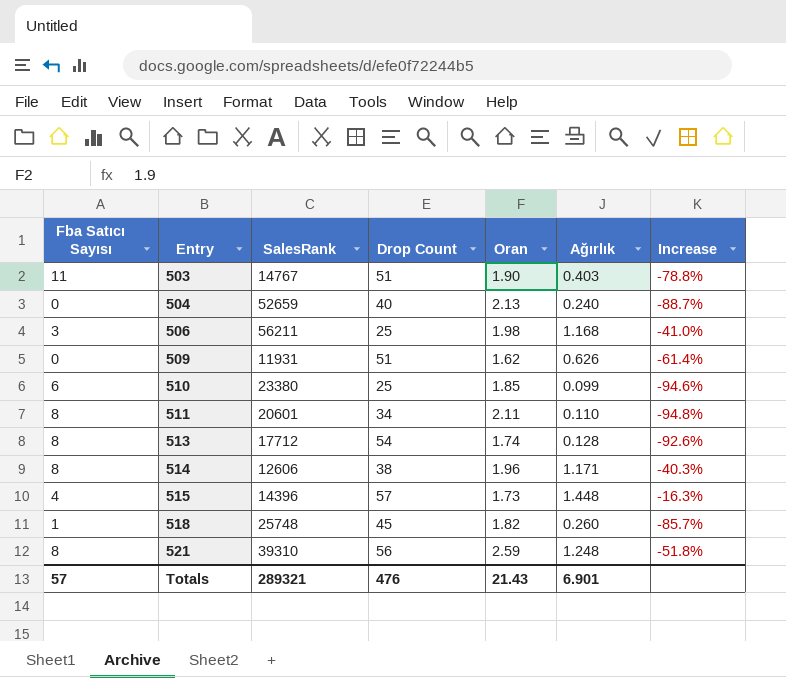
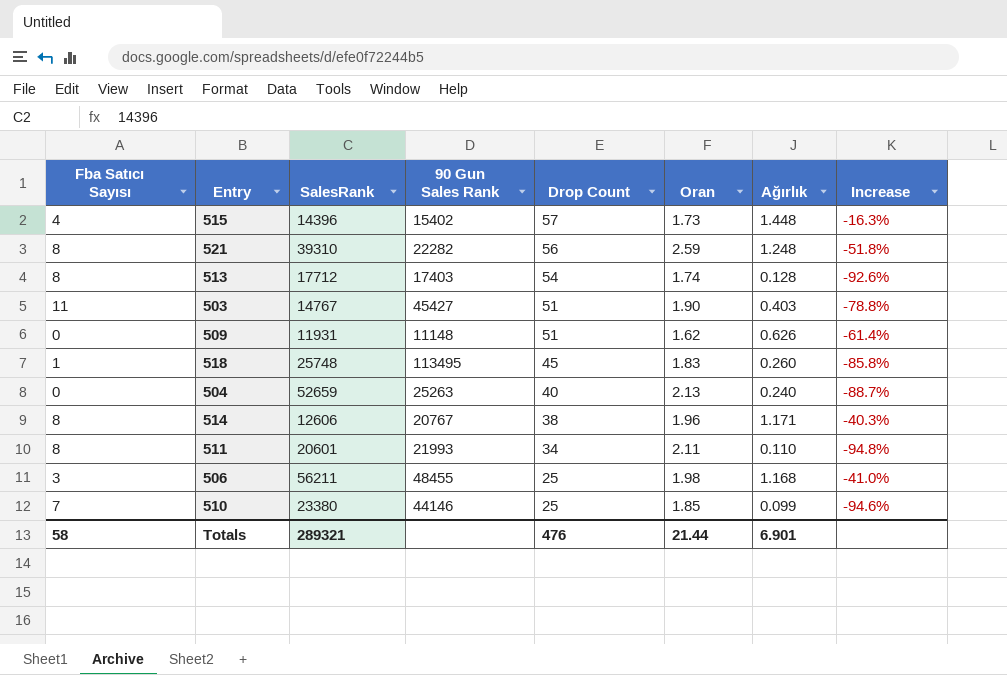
row order: Entry ascending -> Drop Count descending
column 90 Gun Sales Rank | position: none -> 4
518 | Oran: 1.82 -> 1.83
518 | Increase: -85.7% -> -85.8%
510 | Fba Satıcı Sayısı: 6 -> 7
Totals | Fba Satıcı Sayısı: 57 -> 58
Totals | Oran: 21.43 -> 21.44

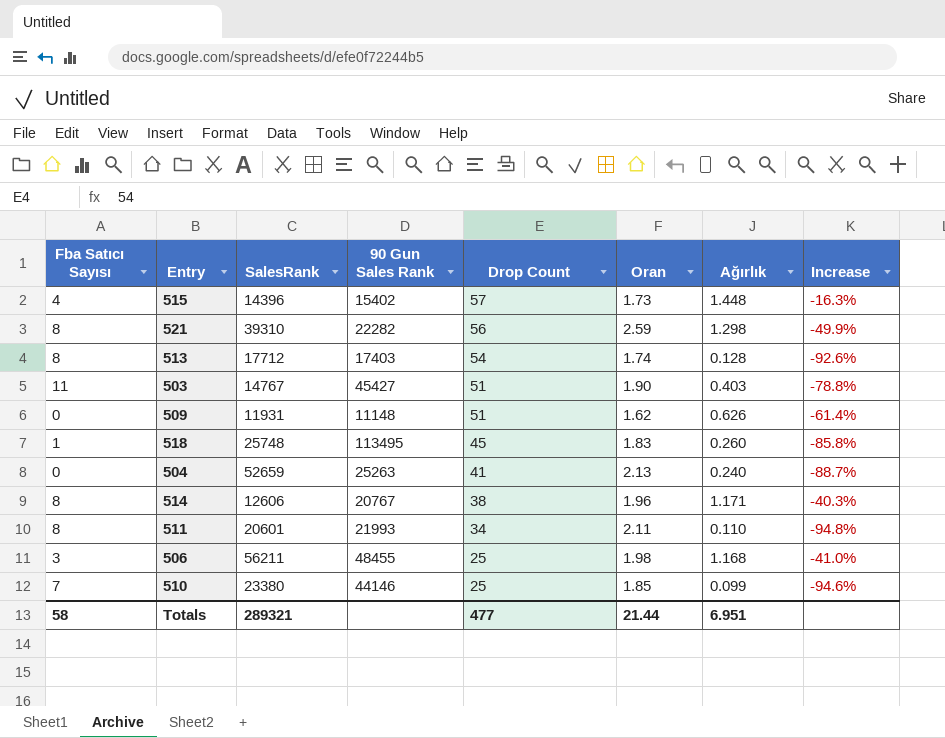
521 | Ağırlık: 1.248 -> 1.298
521 | Increase: -51.8% -> -49.9%
504 | Drop Count: 40 -> 41
Totals | Drop Count: 476 -> 477
Totals | Ağırlık: 6.901 -> 6.951

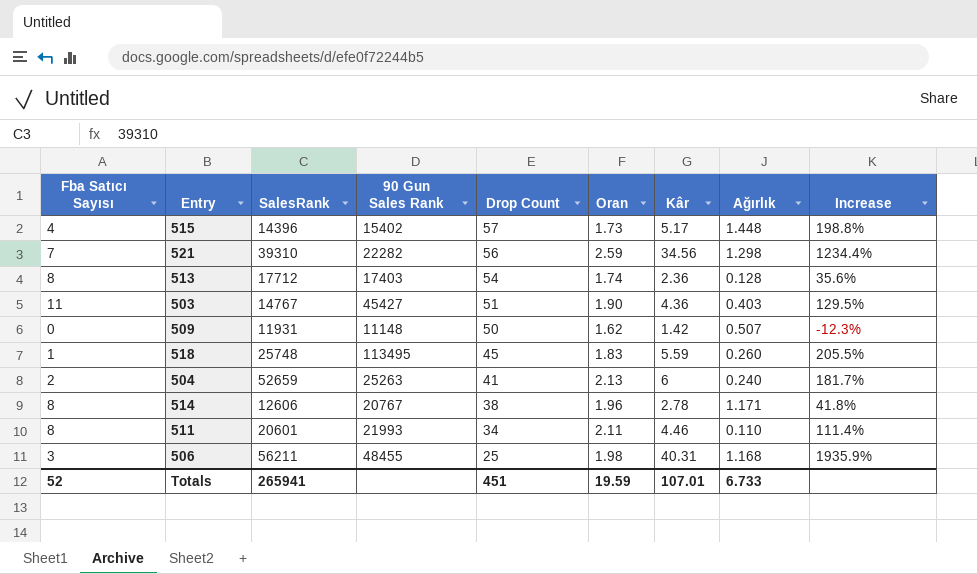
column Kâr | position: none -> 7
column Increase | formula: ([Ağırlık] - [Oran]) / [Oran] -> ([Kâr] - [Oran]) / [Oran]
row 510: 7 | 23380 | 44146 | 25 | 1.85 | 0.099 | -94.6% -> none
521 | Fba Satıcı Sayısı: 8 -> 7
509 | Drop Count: 51 -> 50
509 | Ağırlık: 0.626 -> 0.507
504 | Fba Satıcı Sayısı: 0 -> 2
Totals | Fba Satıcı Sayısı: 58 -> 52
Totals | SalesRank: 289321 -> 265941
Totals | Drop Count: 477 -> 451
Totals | Oran: 21.44 -> 19.59
Totals | Ağırlık: 6.951 -> 6.733

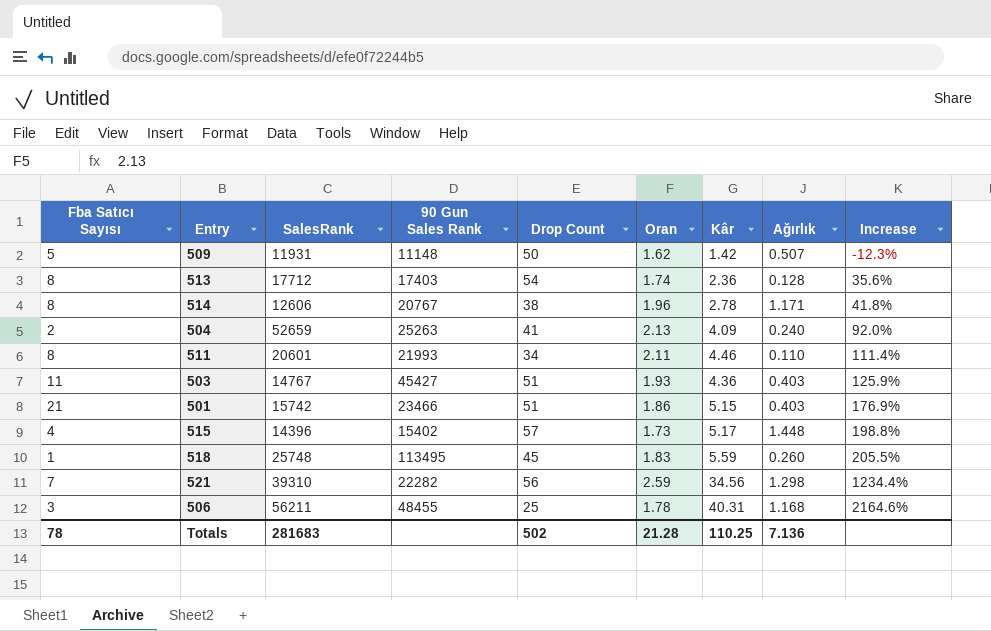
row order: Drop Count descending -> Increase ascending
509 | Fba Satıcı Sayısı: 0 -> 5
504 | Kâr: 6 -> 4.09
504 | Increase: 181.7% -> 92.0%
503 | Oran: 1.90 -> 1.93
503 | Increase: 129.5% -> 125.9%
row 501: none -> 21 | 15742 | 23466 | 51 | 1.86 | 5.15 | 0.403 | 176.9%
506 | Oran: 1.98 -> 1.78
506 | Increase: 1935.9% -> 2164.6%
Totals | Fba Satıcı Sayısı: 52 -> 78
Totals | SalesRank: 265941 -> 281683
Totals | Drop Count: 451 -> 502
Totals | Oran: 19.59 -> 21.28
Totals | Kâr: 107.01 -> 110.25
Totals | Ağırlık: 6.733 -> 7.136

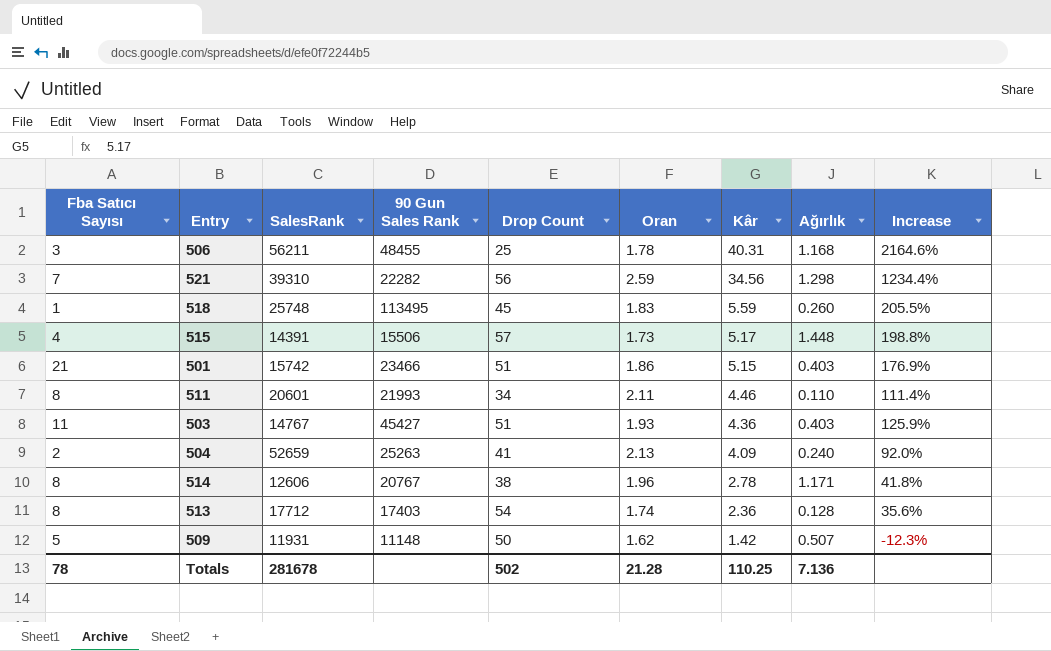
row order: Increase ascending -> Kâr descending
515 | SalesRank: 14396 -> 14391
515 | 90 Gun Sales Rank: 15402 -> 15506
Totals | SalesRank: 281683 -> 281678

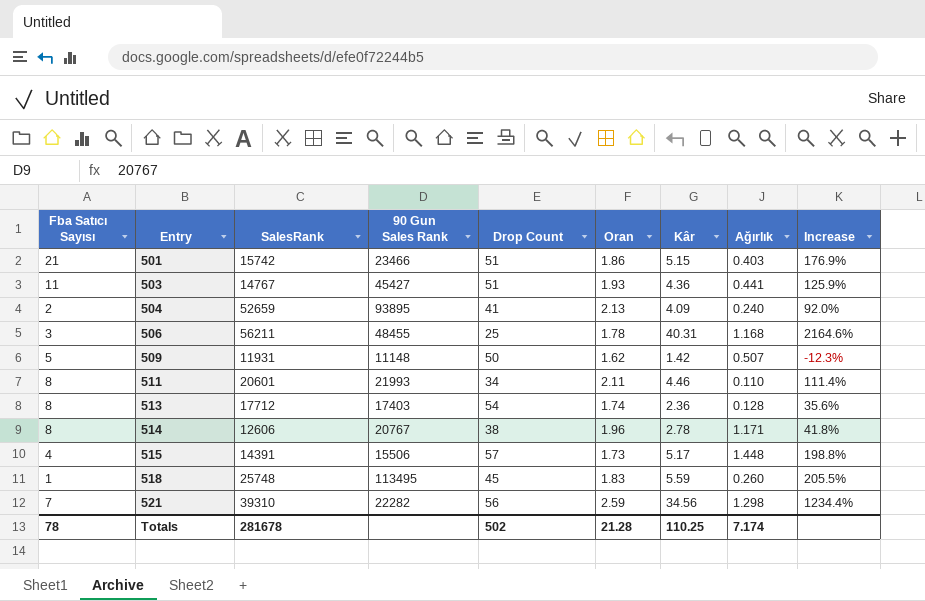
row order: Kâr descending -> Entry ascending
503 | Ağırlık: 0.403 -> 0.441
504 | 90 Gun Sales Rank: 25263 -> 93895
Totals | Ağırlık: 7.136 -> 7.174

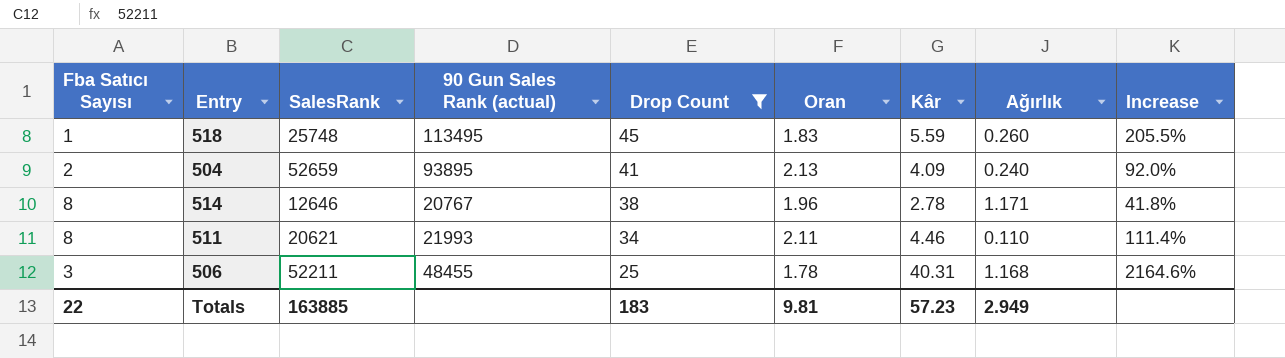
filter: none -> Drop Count <= 45
row order: Entry ascending -> Drop Count descending
column name: 90 Gun Sales Rank -> 90 Gun Sales Rank (actual)
514 | SalesRank: 12606 -> 12646
511 | SalesRank: 20601 -> 20621
506 | SalesRank: 56211 -> 52211
Totals | Fba Satıcı Sayısı: 78 -> 22
Totals | SalesRank: 281678 -> 163885
Totals | Drop Count: 502 -> 183
Totals | Oran: 21.28 -> 9.81
Totals | Kâr: 110.25 -> 57.23
Totals | Ağırlık: 7.174 -> 2.949

